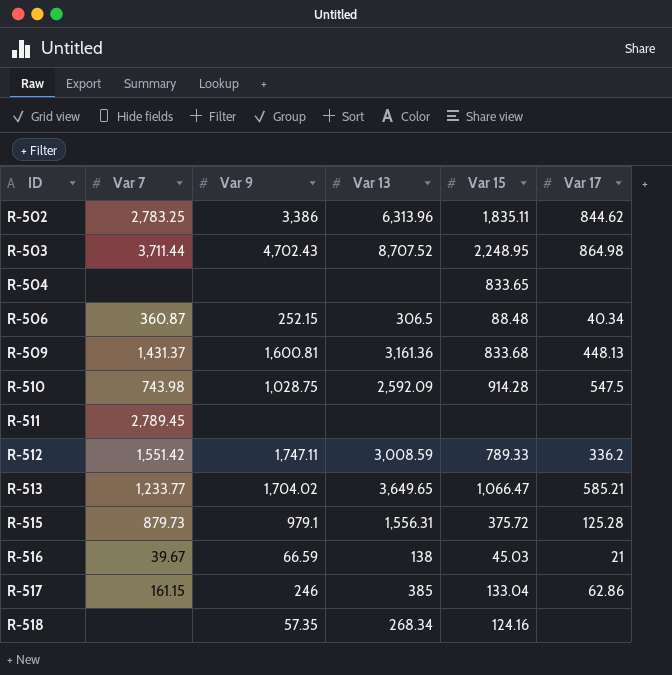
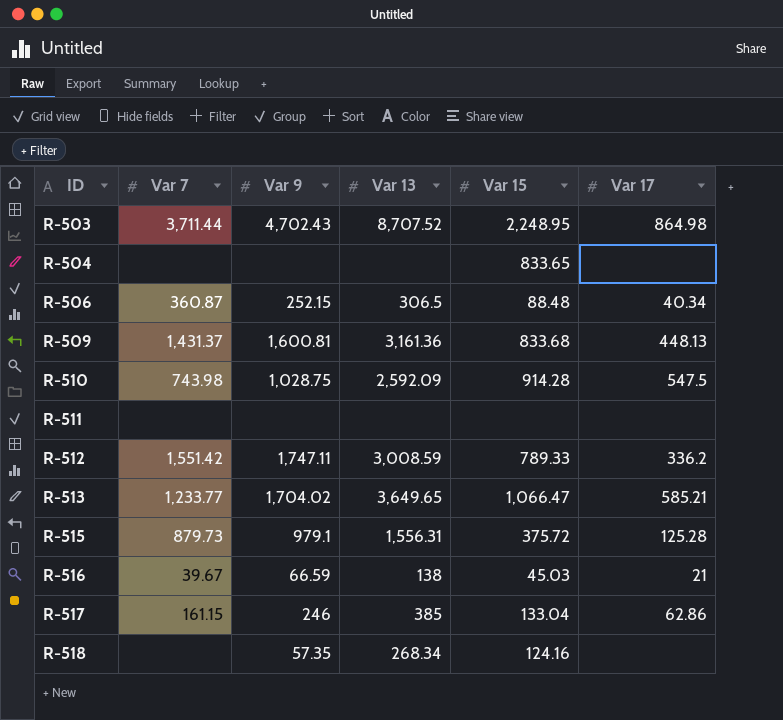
row R-502: 2,783.25 | 3,386 | 6,313.96 | 1,835.11 | 844.62 -> none
R-511 | Var 7: 2,789.45 -> none

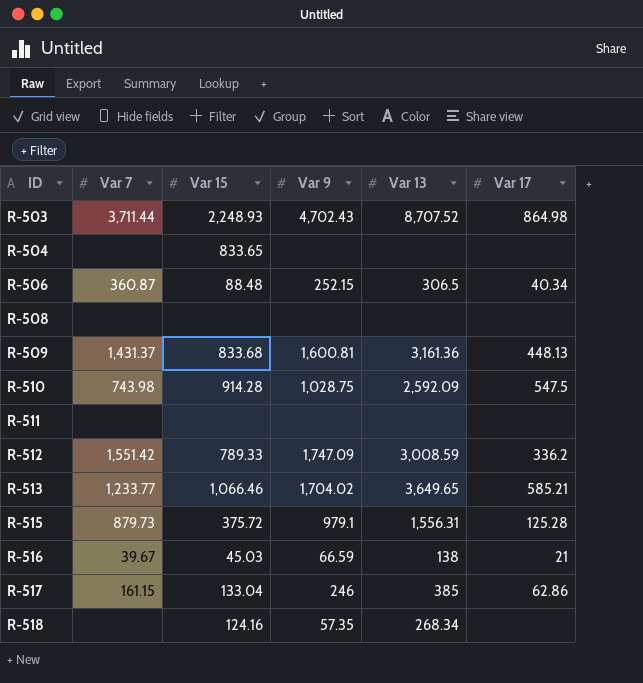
column Var 15 | position: 5 -> 3
R-503 | Var 15: 2,248.95 -> 2,248.93
row R-508: none -> none | none | none | none | none
R-512 | Var 9: 1,747.11 -> 1,747.09
R-513 | Var 15: 1,066.47 -> 1,066.46

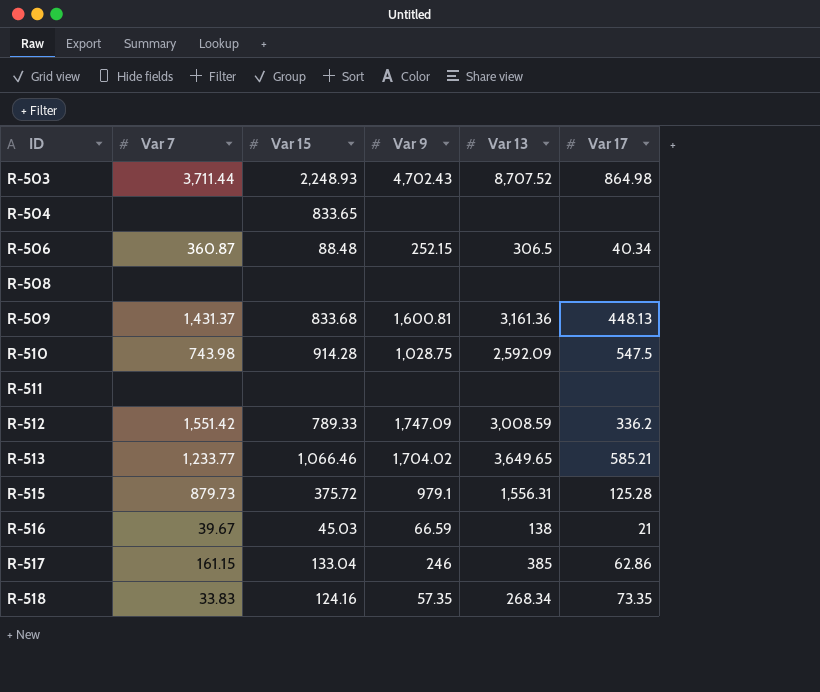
R-518 | Var 7: none -> 33.83
R-518 | Var 17: none -> 73.35

